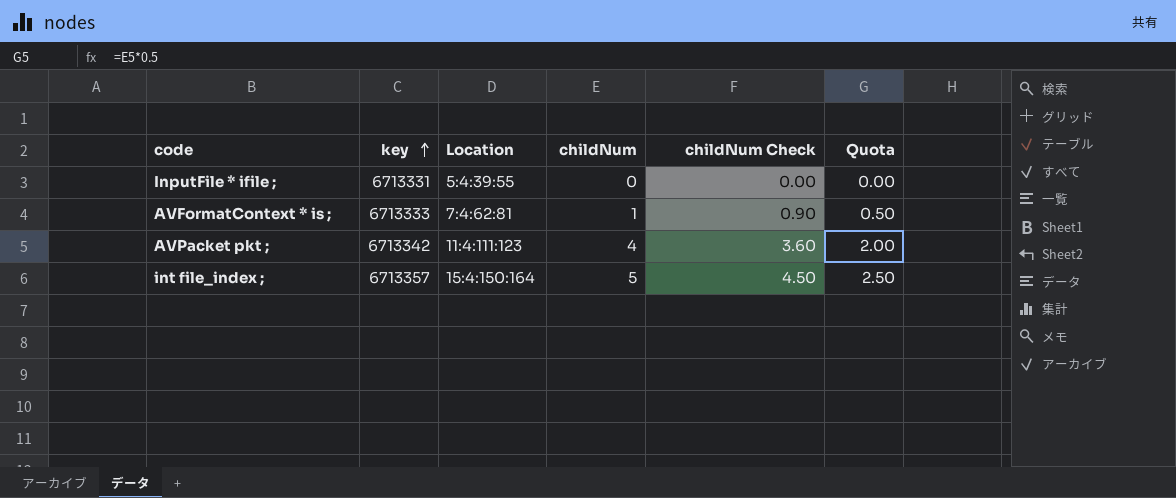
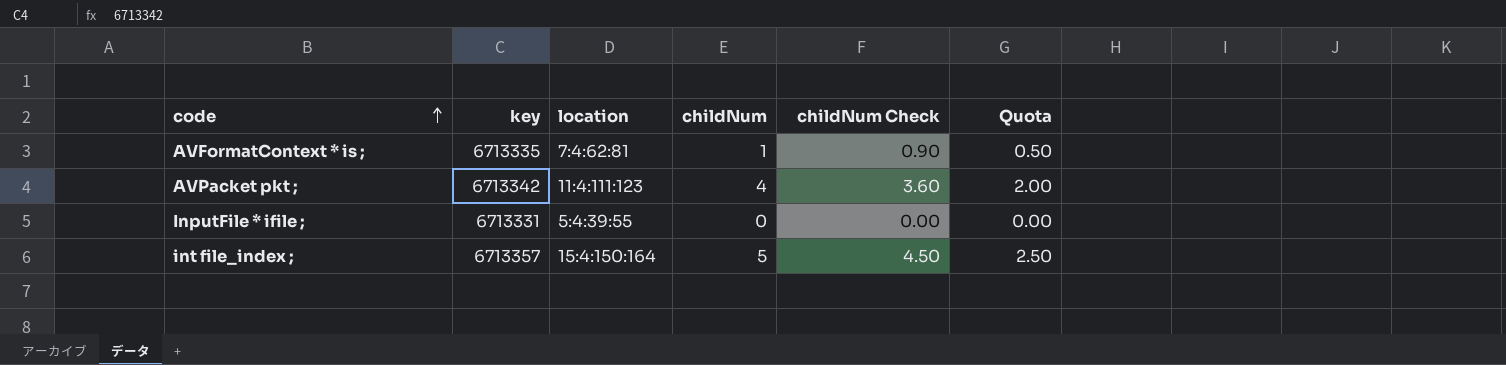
row order: key ascending -> code ascending
column name: Location -> location
AVFormatContext * is ; | key: 6713333 -> 6713335

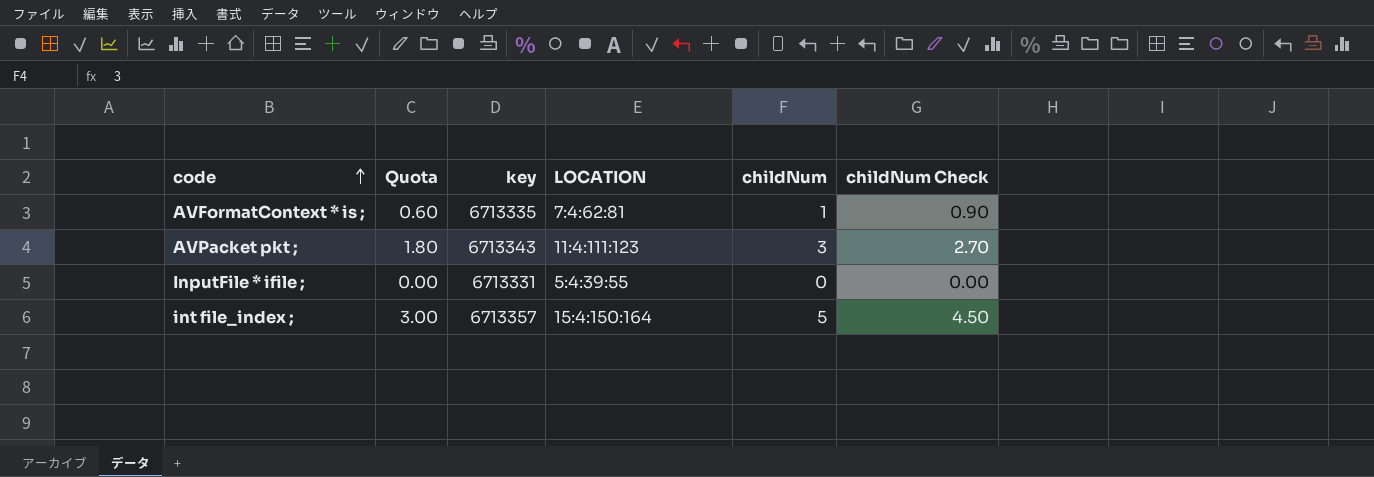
column Quota | formula: [childNum] * 0.5 -> [childNum] * 0.6
column Quota | position: 6 -> 2
column name: location -> LOCATION
AVPacket pkt ; | key: 6713342 -> 6713343
AVPacket pkt ; | childNum: 4 -> 3
AVPacket pkt ; | childNum Check: 3.60 -> 2.70

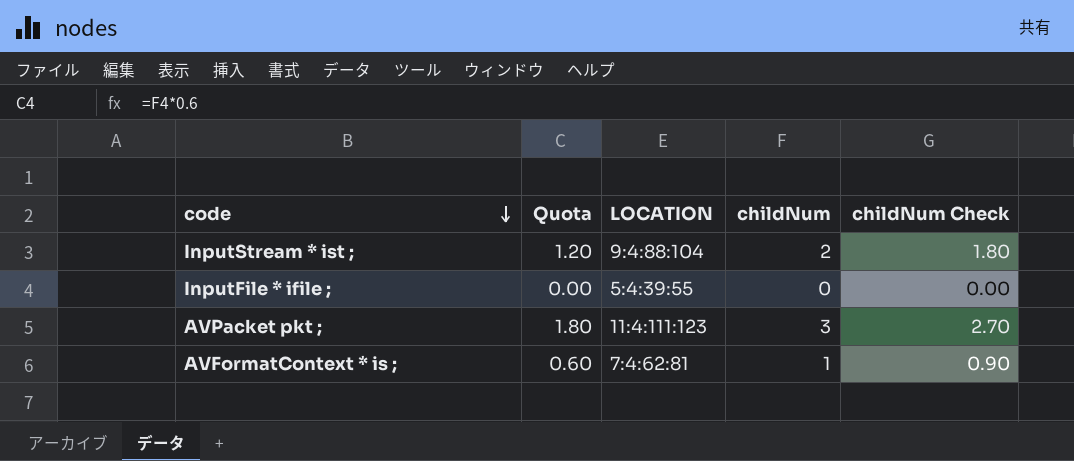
row order: code ascending -> code descending
column key | position: 3 -> none
row int file_index ;: 3.00 | 6713357 | 15:4:150:164 | 5 | 4.50 -> none
row InputStream * ist ;: none -> 1.20 | 9:4:88:104 | 2 | 1.80

